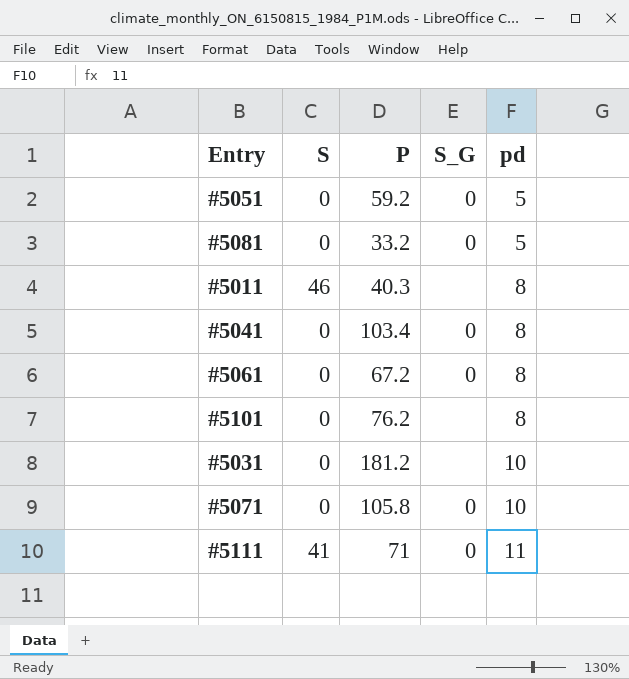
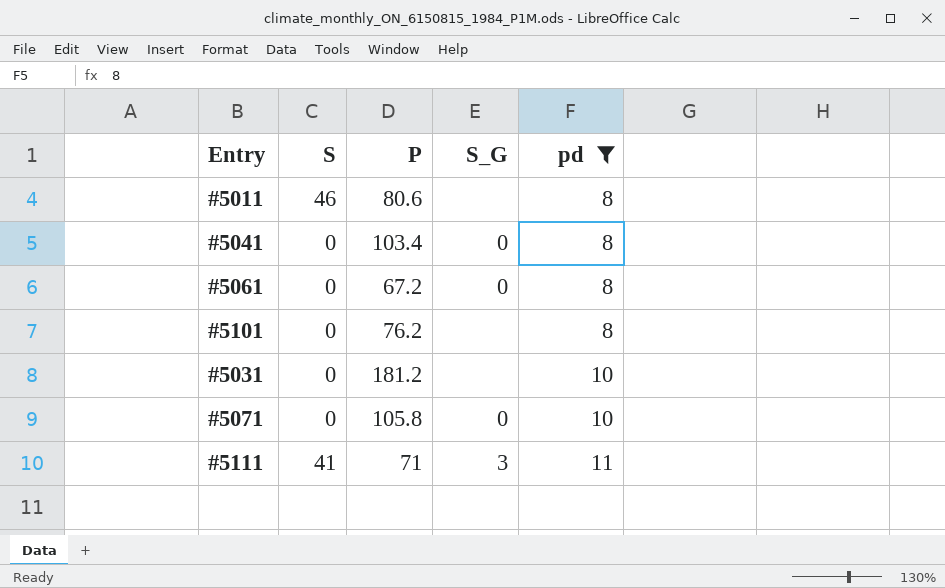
filter: none -> pd != 5
#5011 | P: 40.3 -> 80.6
#5111 | S_G: 0 -> 3

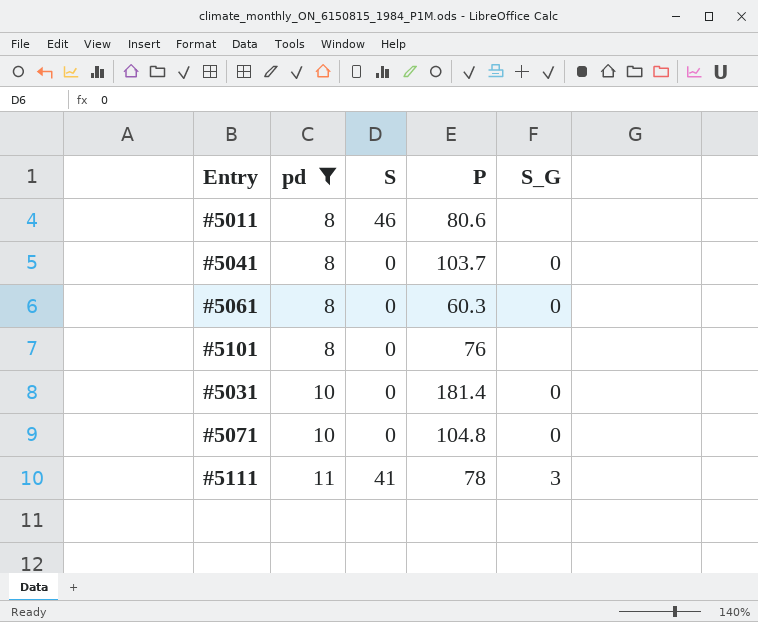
column pd | position: 5 -> 2
#5041 | P: 103.4 -> 103.7
#5061 | P: 67.2 -> 60.3
#5101 | P: 76.2 -> 76
#5031 | P: 181.2 -> 181.4
#5031 | S_G: none -> 0
#5071 | P: 105.8 -> 104.8
#5111 | P: 71 -> 78

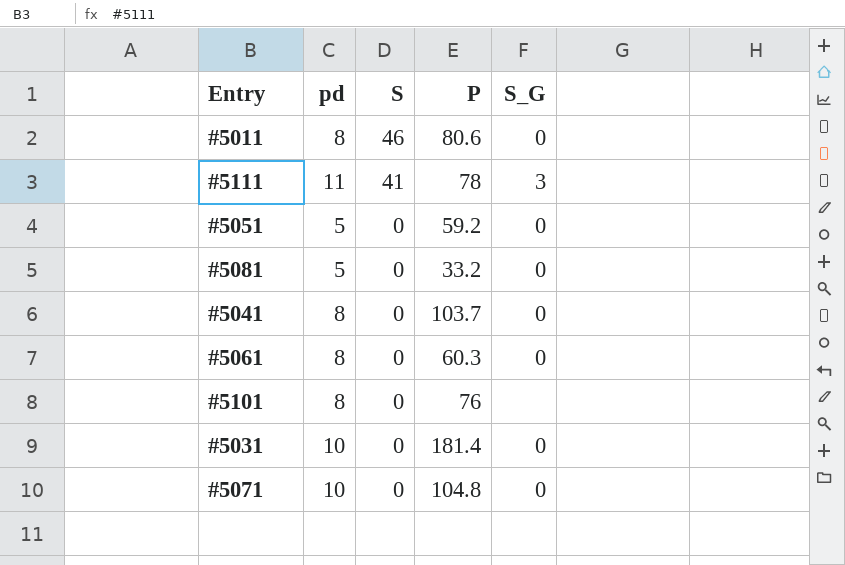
filter: pd != 5 -> none
row order: pd ascending -> S descending
#5011 | S_G: none -> 0

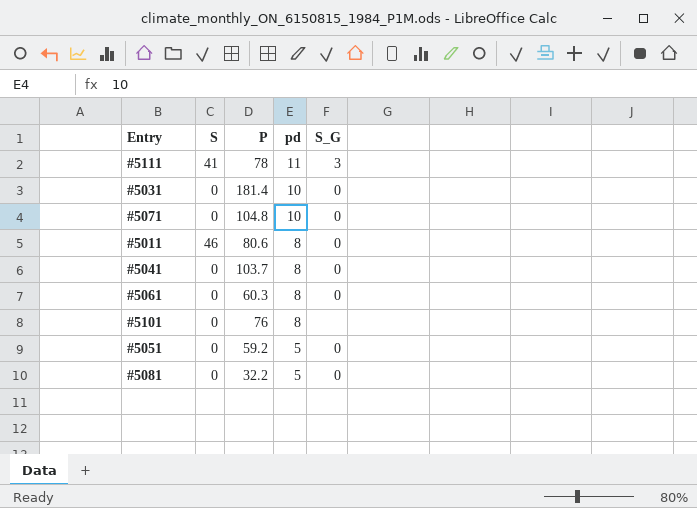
row order: S descending -> pd descending
column pd | position: 2 -> 4
#5081 | P: 33.2 -> 32.2

